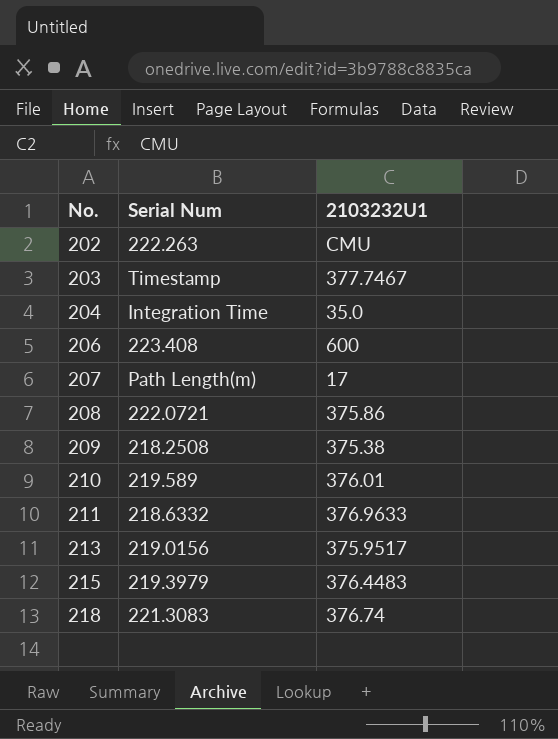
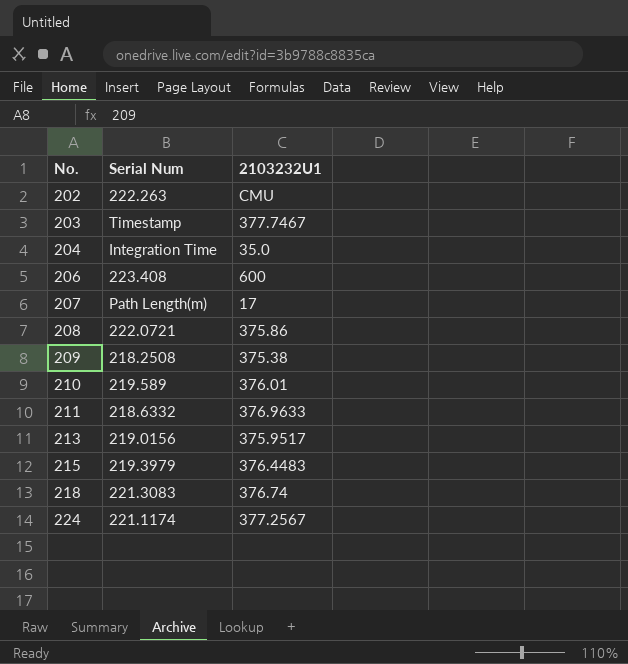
row 224: none -> 221.1174 | 377.2567

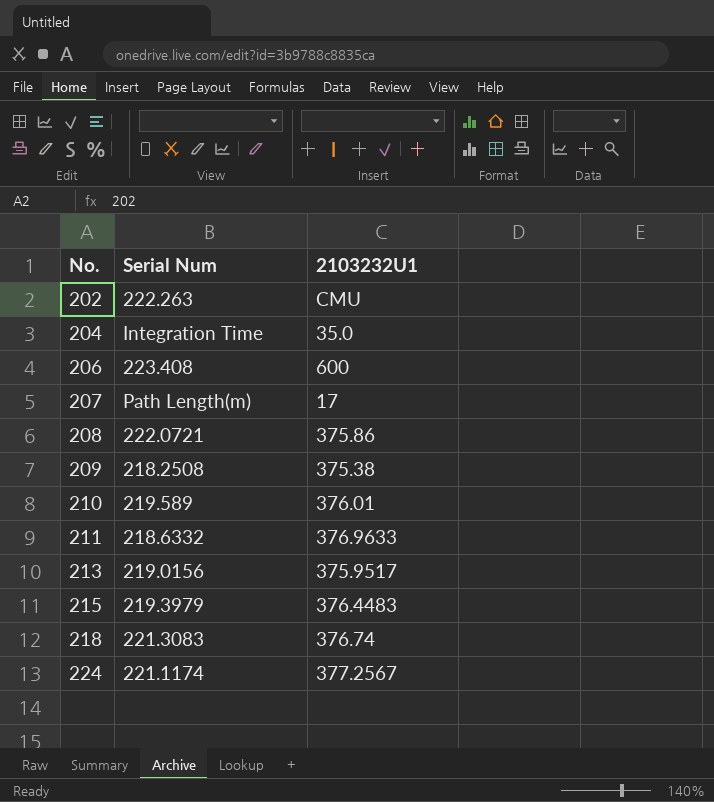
row 203: Timestamp | 377.7467 -> none

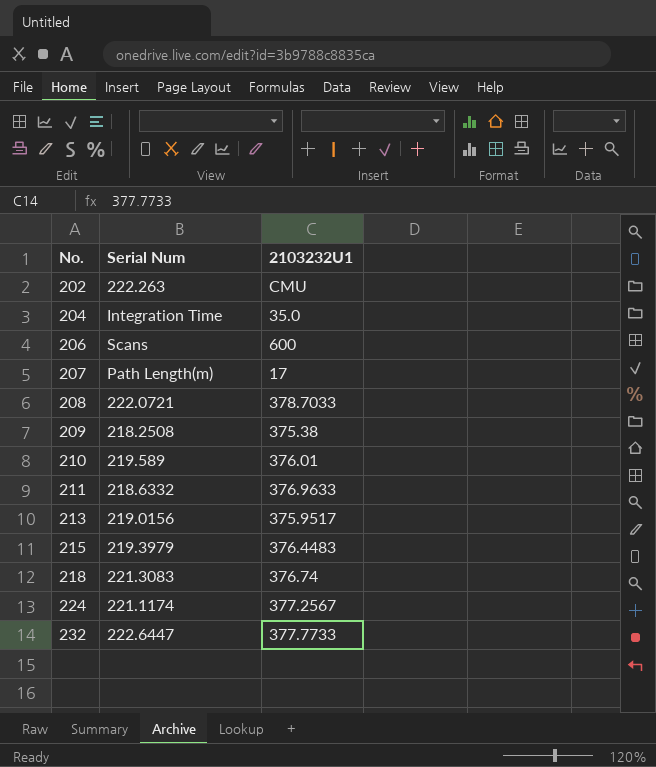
206 | Serial Num: 223.408 -> Scans
208 | 2103232U1: 375.86 -> 378.7033
row 232: none -> 222.6447 | 377.7733

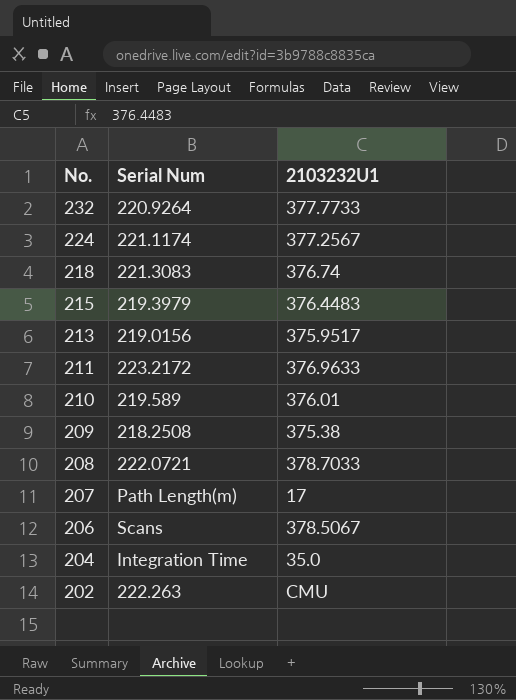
row order: No. ascending -> No. descending
232 | Serial Num: 222.6447 -> 220.9264
211 | Serial Num: 218.6332 -> 223.2172
206 | 2103232U1: 600 -> 378.5067

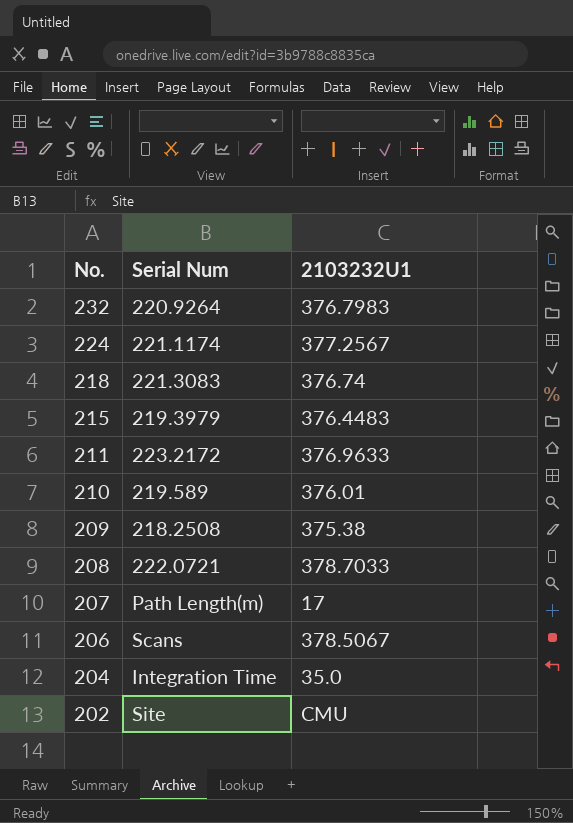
row 213: 219.0156 | 375.9517 -> none
232 | 2103232U1: 377.7733 -> 376.7983
202 | Serial Num: 222.263 -> Site

